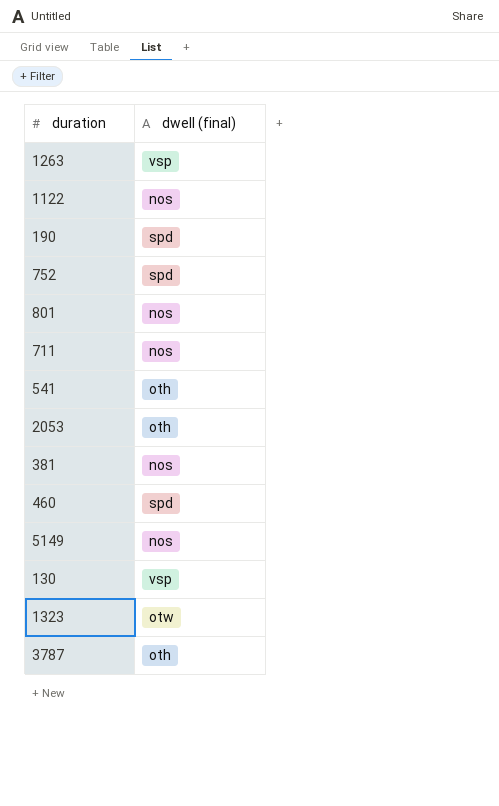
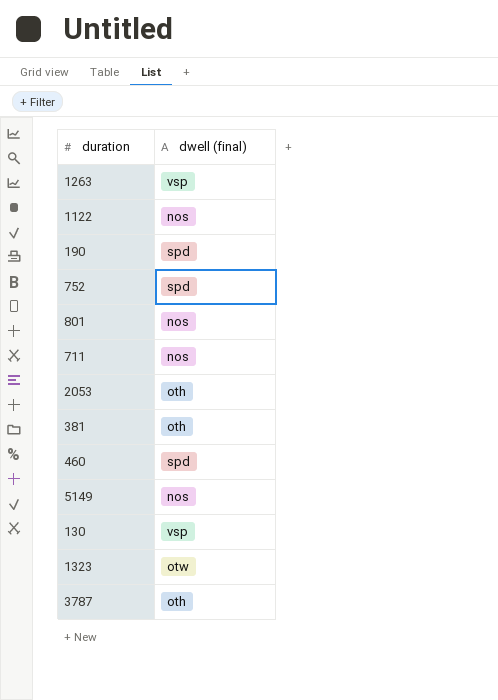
row 541: oth -> none
381 | dwell (final): nos -> oth

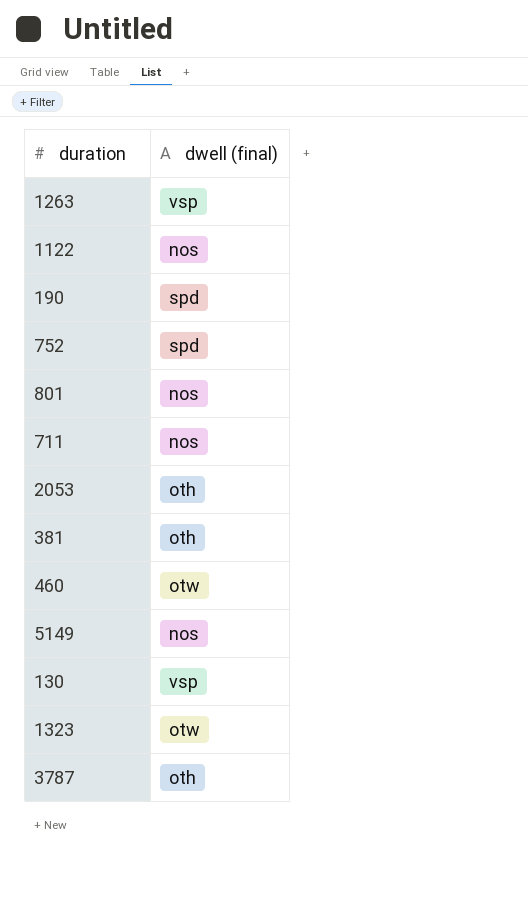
460 | dwell (final): spd -> otw

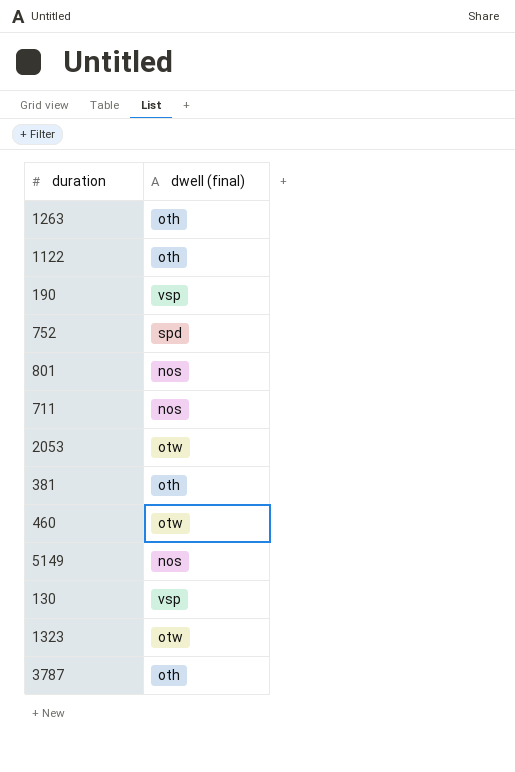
1263 | dwell (final): vsp -> oth
1122 | dwell (final): nos -> oth
190 | dwell (final): spd -> vsp
2053 | dwell (final): oth -> otw

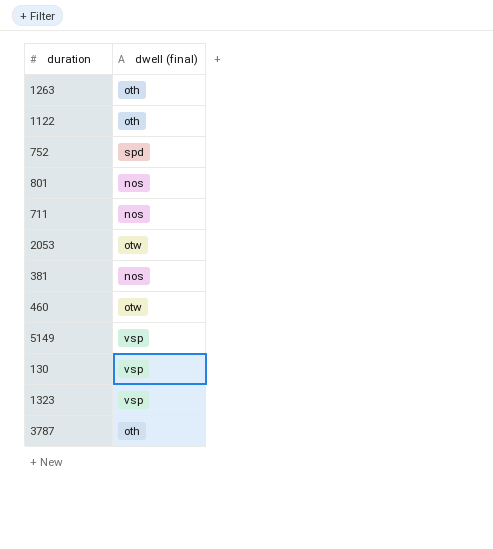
row 190: vsp -> none
381 | dwell (final): oth -> nos
5149 | dwell (final): nos -> vsp
1323 | dwell (final): otw -> vsp

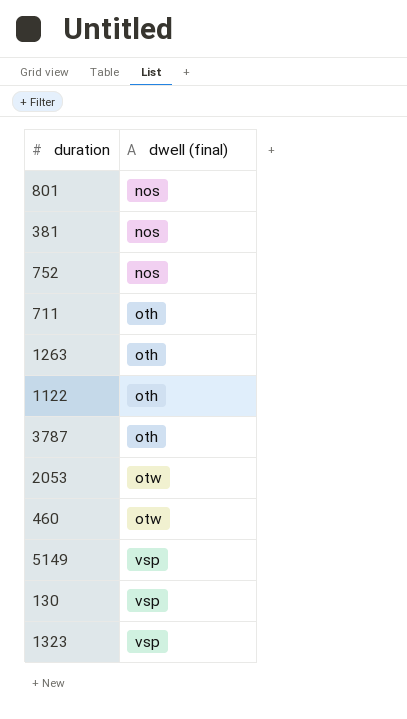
row order: none -> dwell (final) ascending
752 | dwell (final): spd -> nos
711 | dwell (final): nos -> oth

